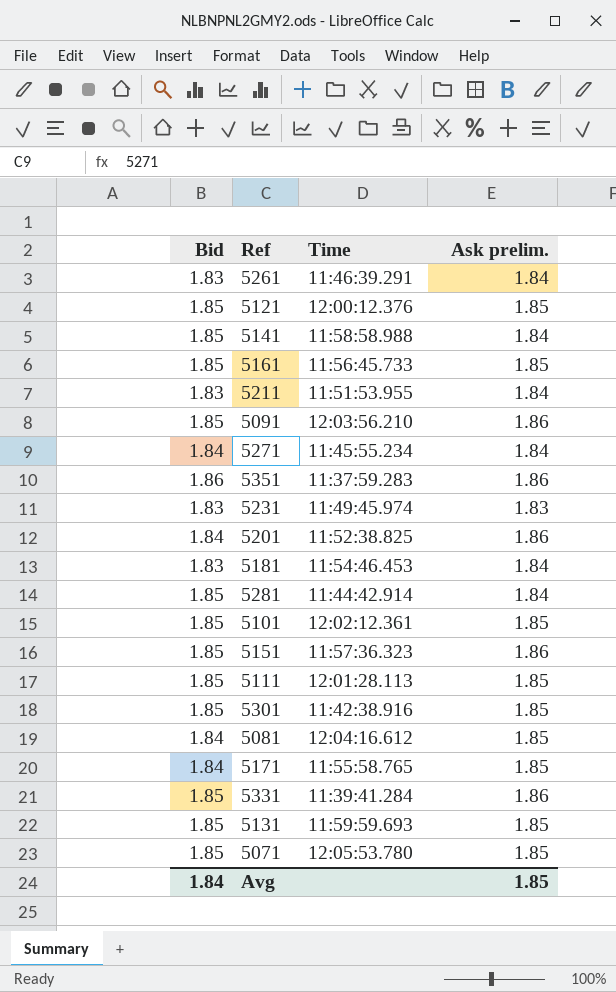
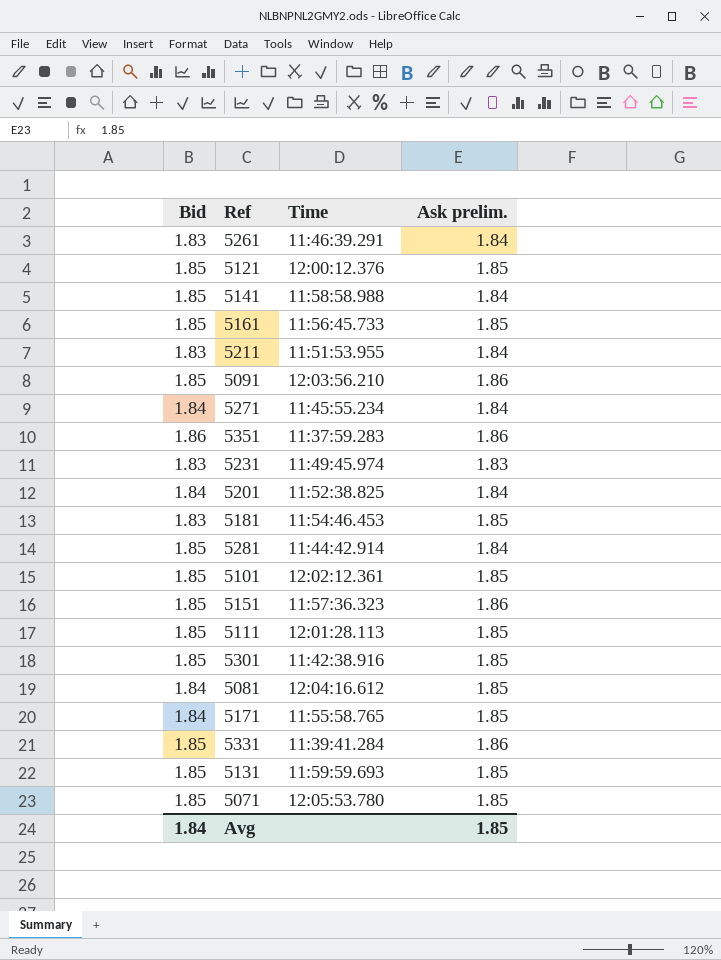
5201 | Ask prelim.: 1.86 -> 1.84
5181 | Ask prelim.: 1.84 -> 1.85

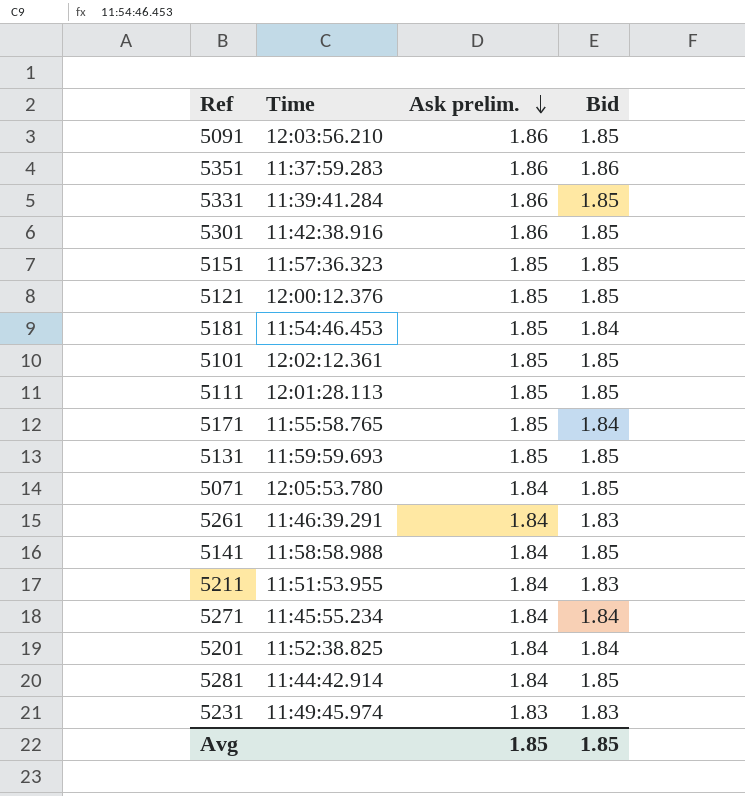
row order: none -> Ask prelim. descending
column Bid | position: 1 -> 4
row 5161: 1.85 | 11:56:45.733 | 1.85 -> none
row 5081: 1.84 | 12:04:16.612 | 1.85 -> none
5301 | Ask prelim.: 1.85 -> 1.86
5151 | Ask prelim.: 1.86 -> 1.85
5181 | Bid: 1.83 -> 1.84
5071 | Ask prelim.: 1.85 -> 1.84
Avg | Bid: 1.84 -> 1.85

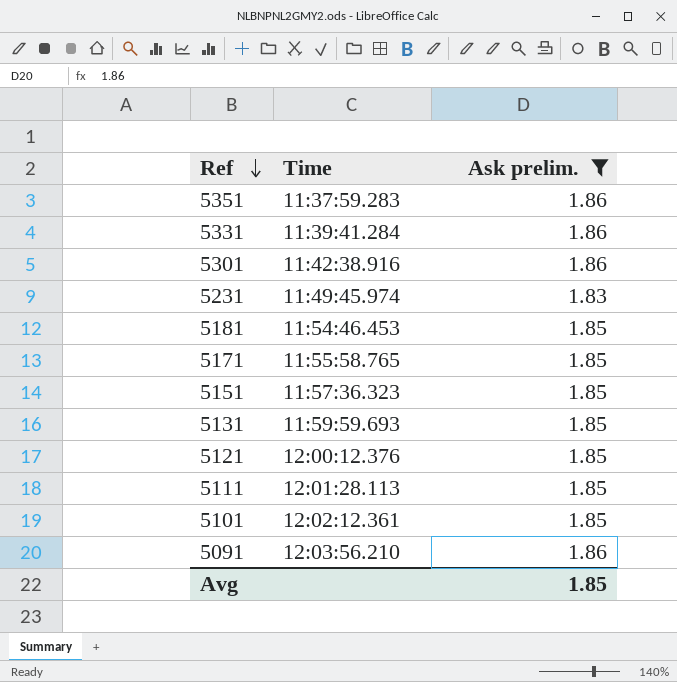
filter: none -> Ask prelim. != 1.84
row order: Ask prelim. descending -> Ref descending
column Bid | position: 4 -> none

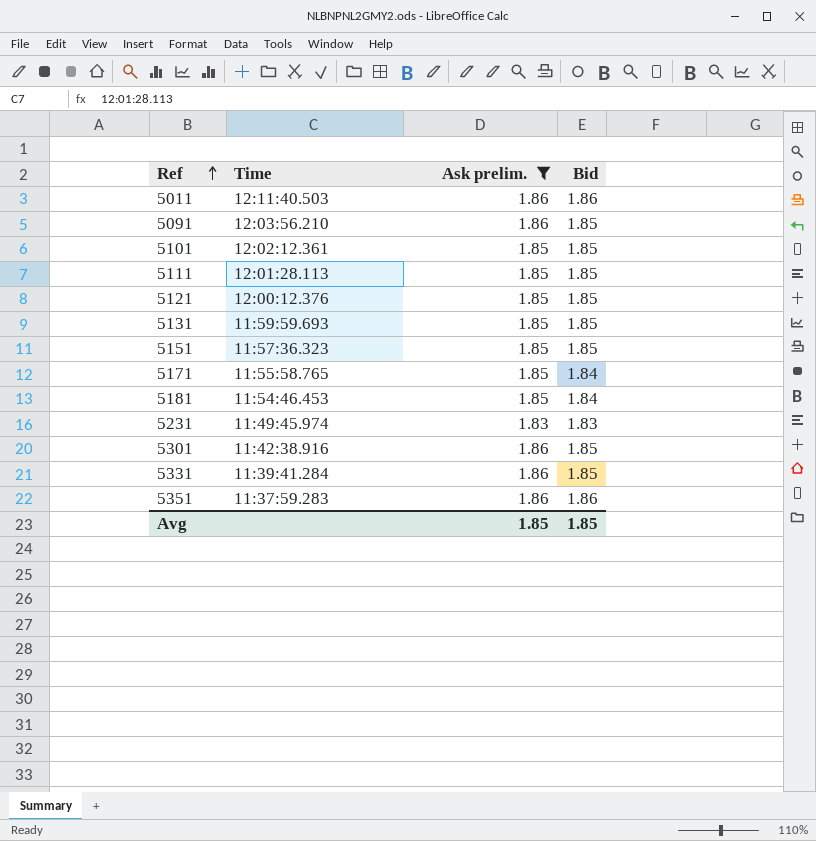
row order: Ref descending -> Ref ascending
column Bid | position: none -> 4
row 5011: none -> 12:11:40.503 | 1.86 | 1.86

